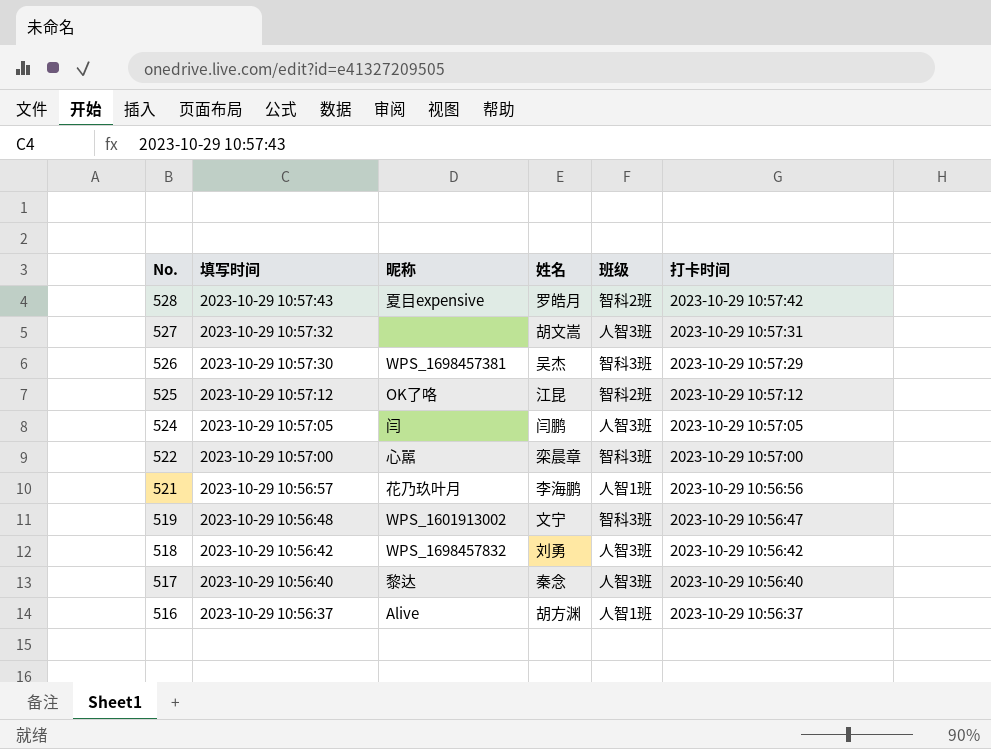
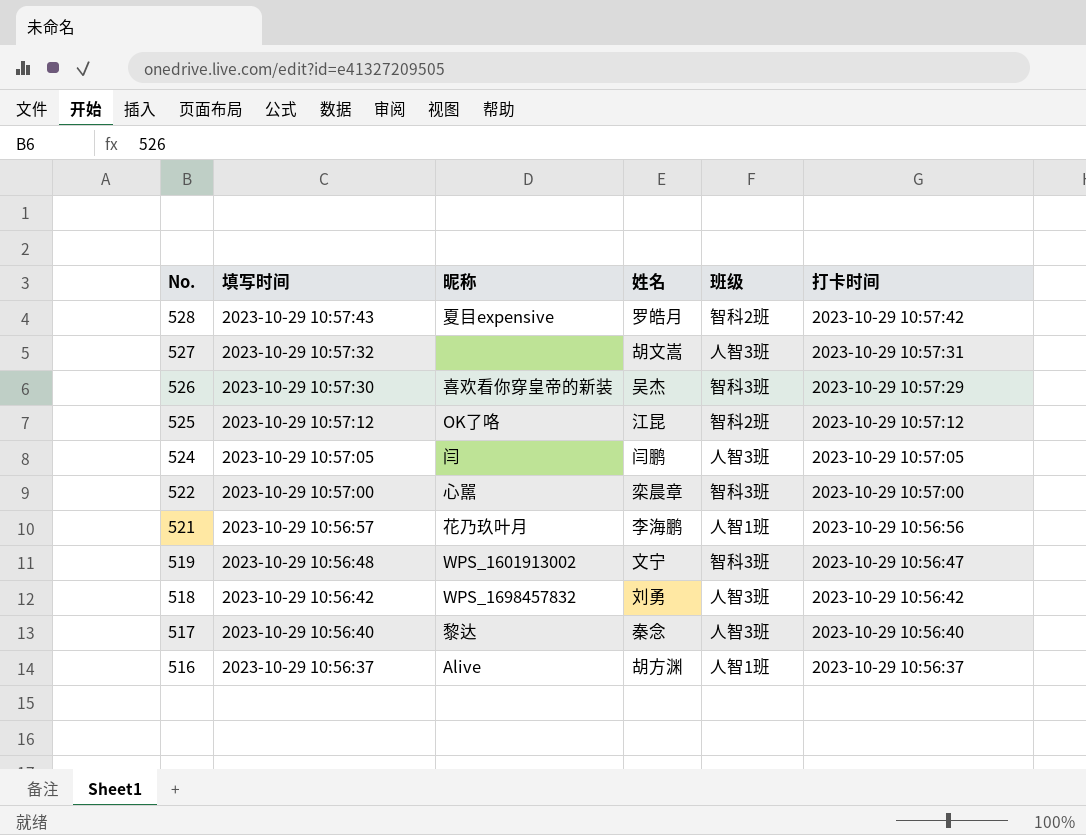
526 | 昵称: WPS_1698457381 -> 喜欢看你穿皇帝的新装

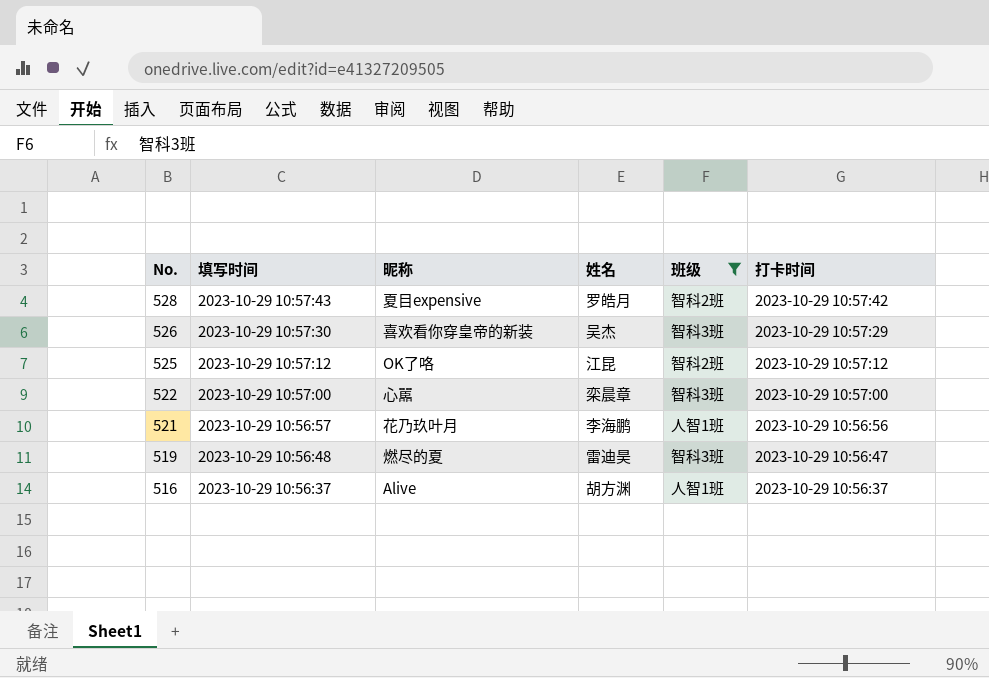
filter: none -> 班级 != 人智3班
519 | 昵称: WPS_1601913002 -> 燃尽的夏
519 | 姓名: 文宁 -> 雷迪昊

